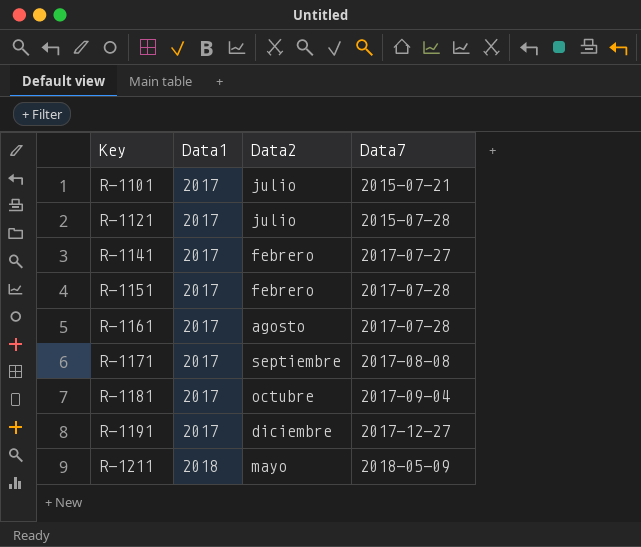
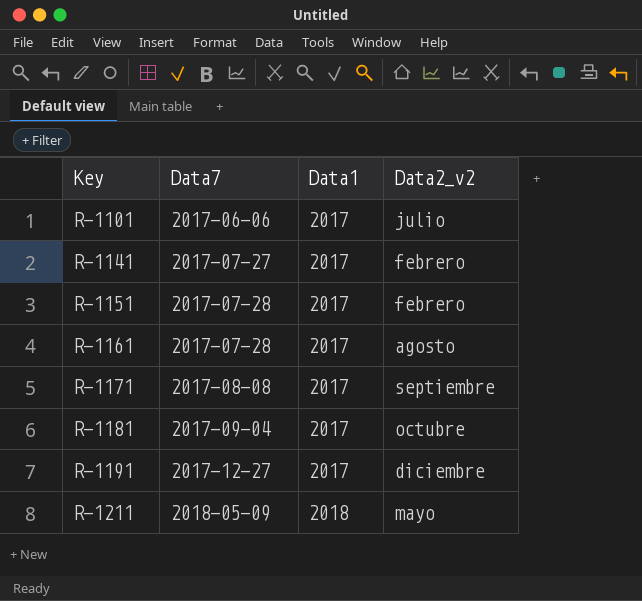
column Data7 | position: 4 -> 2
column name: Data2 -> Data2_v2
row R-1121: 2017 | julio | 2015-07-28 -> none
R-1101 | Data7: 2015-07-21 -> 2017-06-06

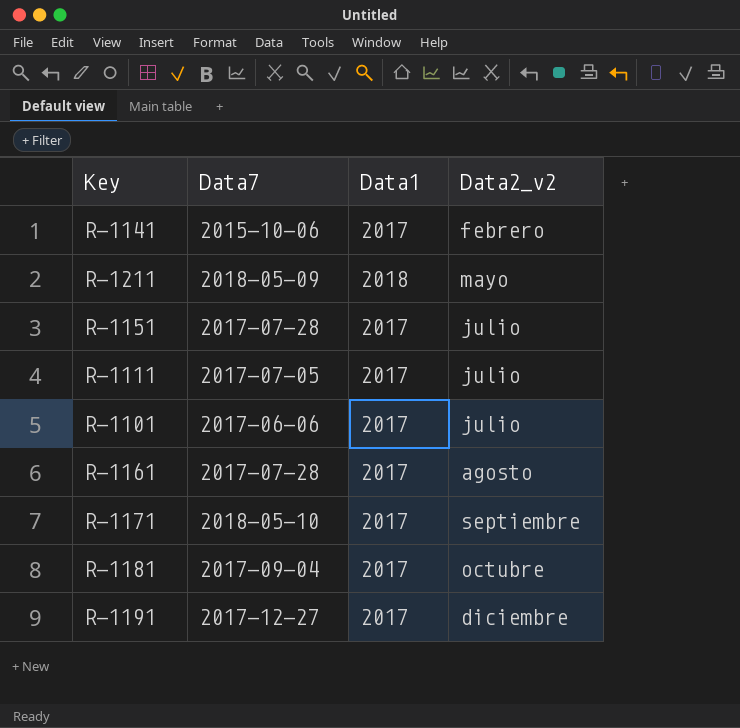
row order: Key ascending -> Data2_v2 ascending
R-1141 | Data7: 2017-07-27 -> 2015-10-06
R-1151 | Data2_v2: febrero -> julio
row R-1111: none -> 2017-07-05 | 2017 | julio
R-1171 | Data7: 2017-08-08 -> 2018-05-10

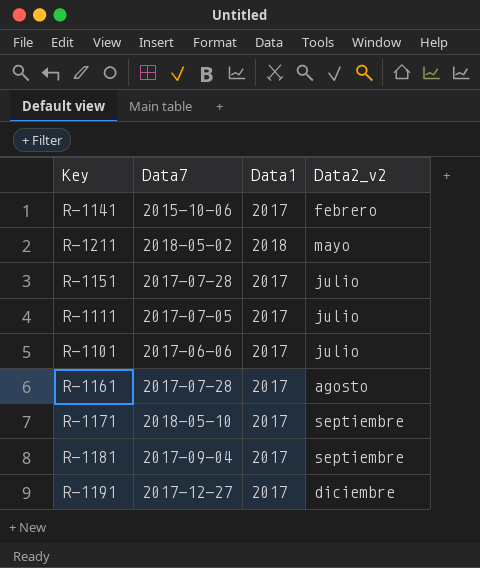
R-1211 | Data7: 2018-05-09 -> 2018-05-02
R-1181 | Data2_v2: octubre -> septiembre

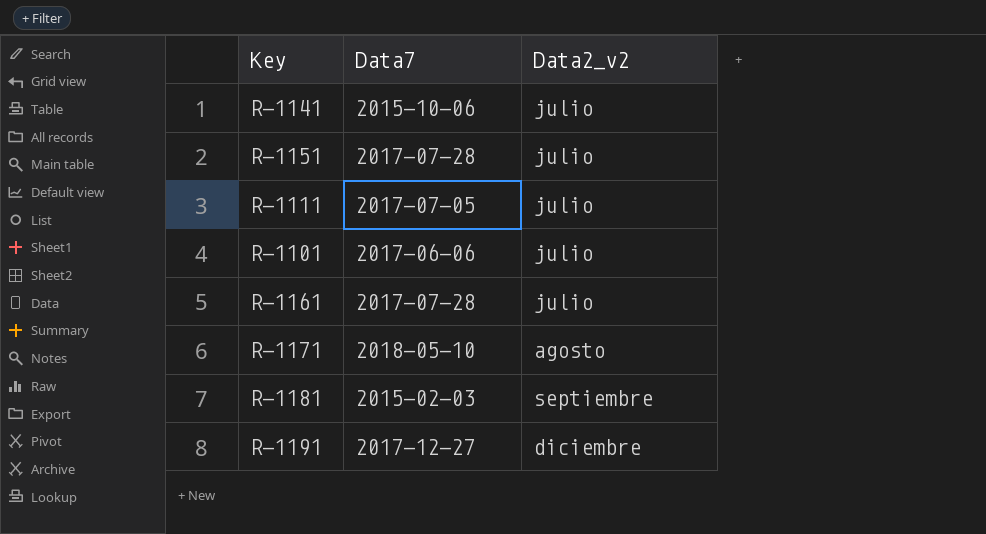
column Data1 | position: 3 -> none
row R-1211: 2018-05-02 | 2018 | mayo -> none
R-1141 | Data2_v2: febrero -> julio
R-1161 | Data2_v2: agosto -> julio
R-1171 | Data2_v2: septiembre -> agosto
R-1181 | Data7: 2017-09-04 -> 2015-02-03

